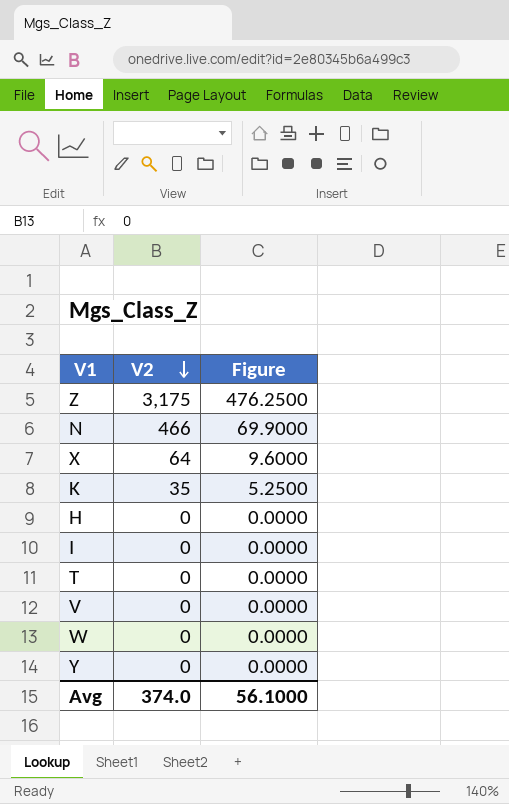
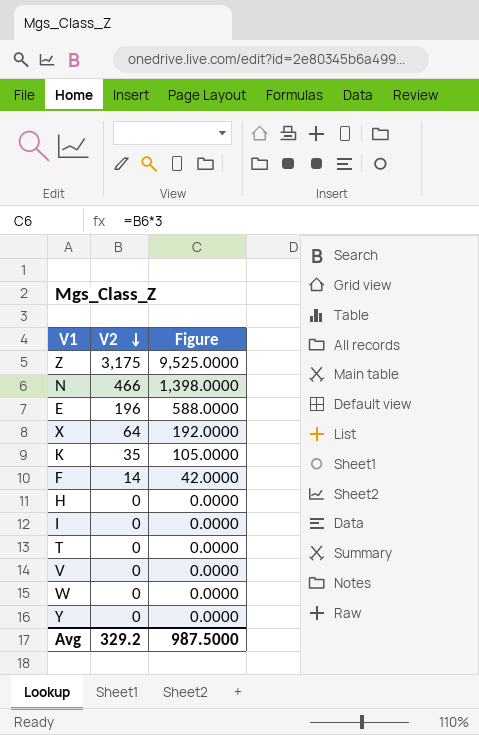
column Figure | formula: [V2] * 0.15 -> [V2] * 3
row E: none -> 196 | 588.0000
row F: none -> 14 | 42.0000
Avg | V2: 374.0 -> 329.2
Avg | Figure: 56.1000 -> 987.5000

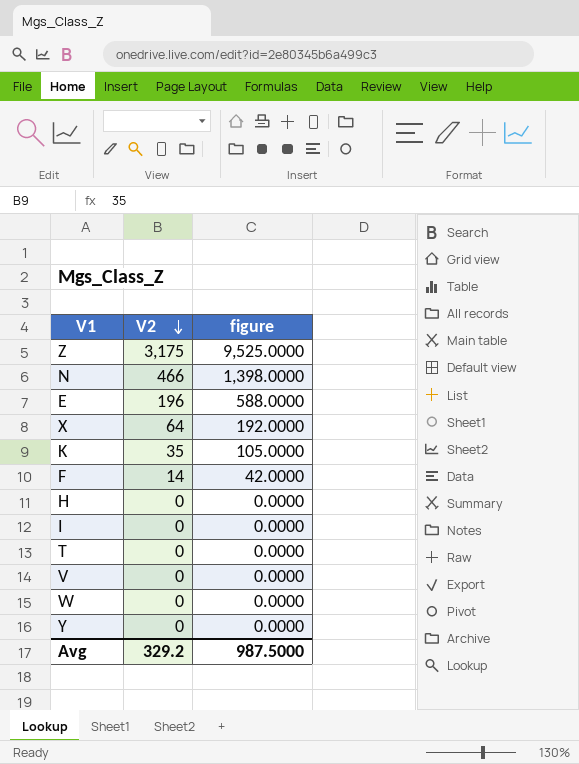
column name: Figure -> figure

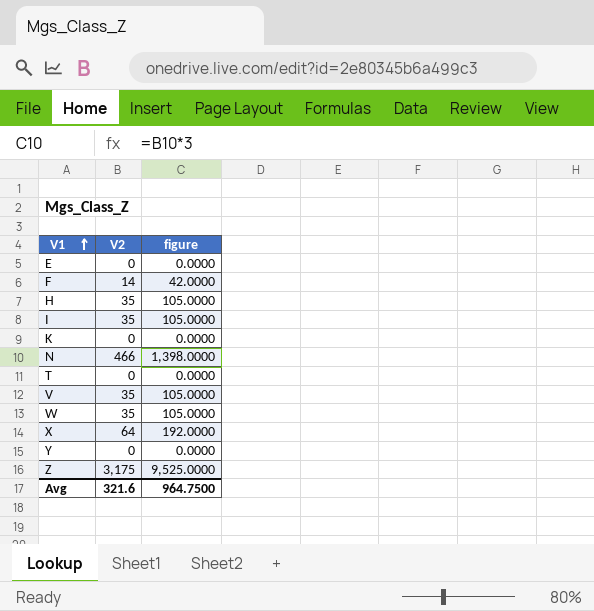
row order: V2 descending -> V1 ascending
E | V2: 196 -> 0
E | figure: 588.0000 -> 0.0000
H | V2: 0 -> 35
H | figure: 0.0000 -> 105.0000
I | V2: 0 -> 35
I | figure: 0.0000 -> 105.0000
K | V2: 35 -> 0
K | figure: 105.0000 -> 0.0000
V | V2: 0 -> 35
V | figure: 0.0000 -> 105.0000
W | V2: 0 -> 35
W | figure: 0.0000 -> 105.0000
Avg | V2: 329.2 -> 321.6
Avg | figure: 987.5000 -> 964.7500

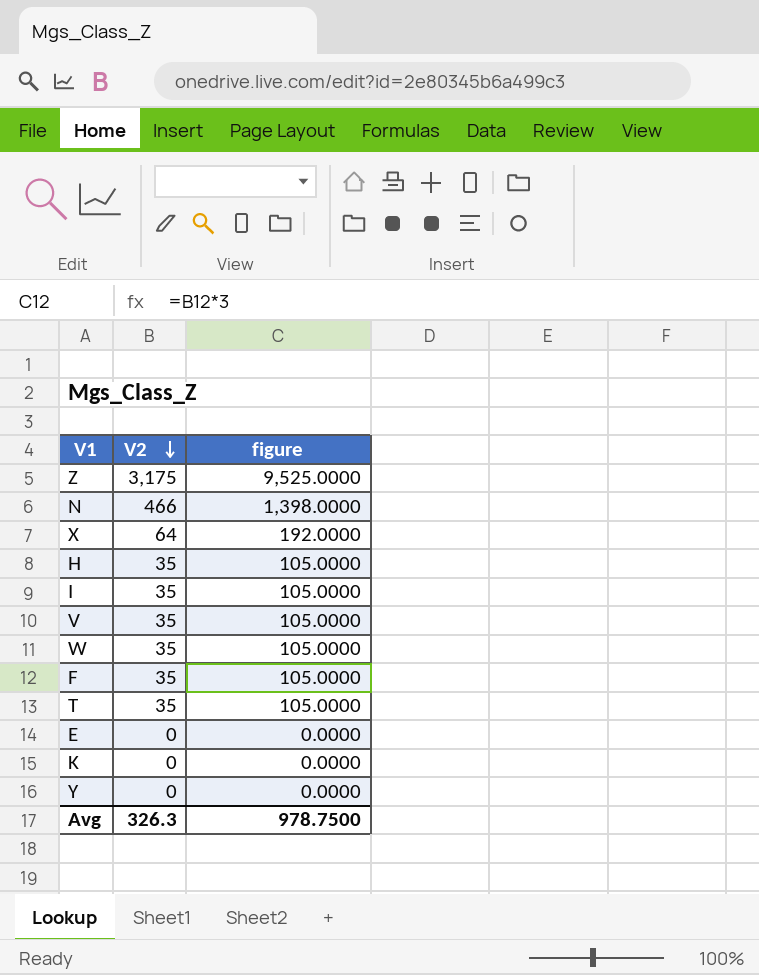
row order: V1 ascending -> V2 descending
F | V2: 14 -> 35
F | figure: 42.0000 -> 105.0000
T | V2: 0 -> 35
T | figure: 0.0000 -> 105.0000
Avg | V2: 321.6 -> 326.3
Avg | figure: 964.7500 -> 978.7500

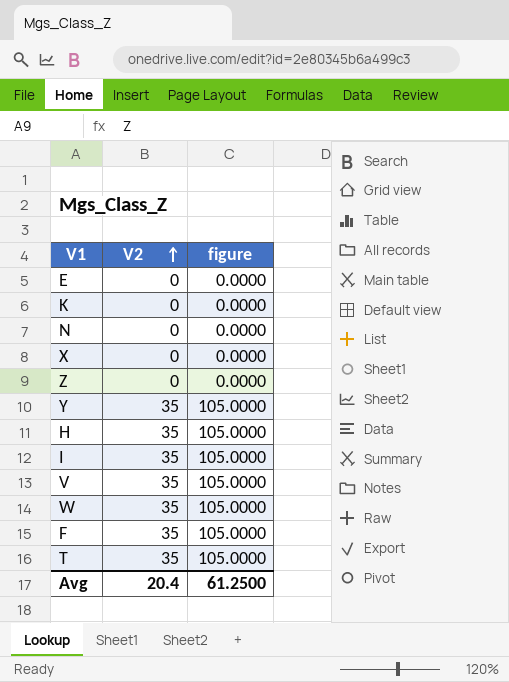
row order: V2 descending -> V2 ascending
N | V2: 466 -> 0
N | figure: 1,398.0000 -> 0.0000
X | V2: 64 -> 0
X | figure: 192.0000 -> 0.0000
Z | V2: 3,175 -> 0
Z | figure: 9,525.0000 -> 0.0000
Y | V2: 0 -> 35
Y | figure: 0.0000 -> 105.0000
Avg | V2: 326.3 -> 20.4
Avg | figure: 978.7500 -> 61.2500

